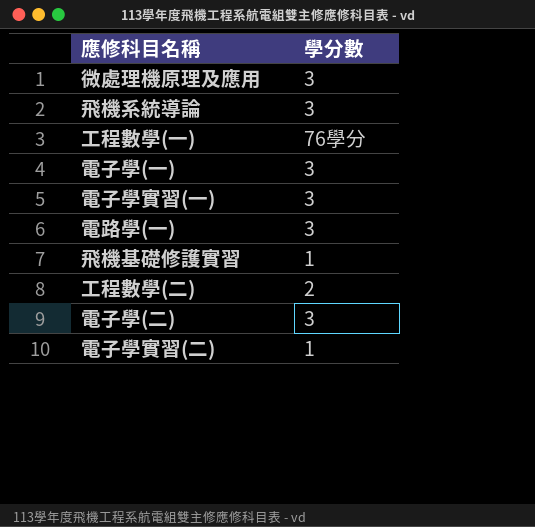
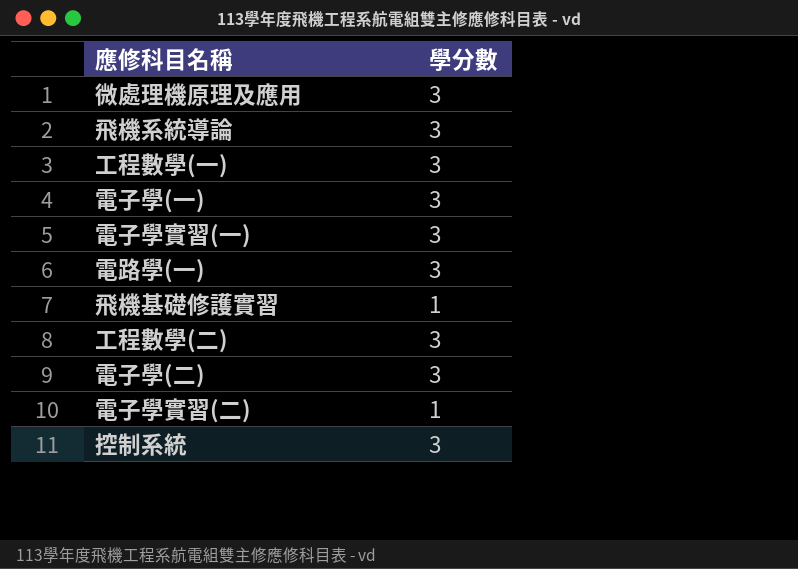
工程數學(一) | 學分數: 76學分 -> 3
工程數學(二) | 學分數: 2 -> 3
row 控制系統: none -> 3

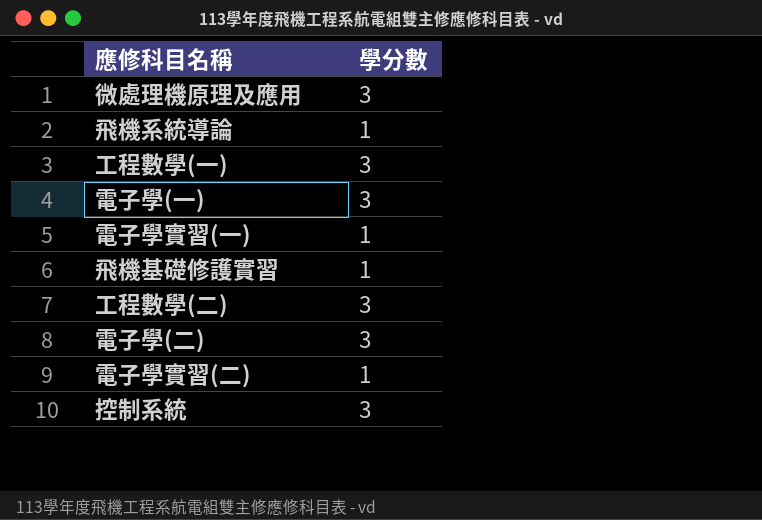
row 電路學(一): 3 -> none
飛機系統導論 | 學分數: 3 -> 1
電子學實習(一) | 學分數: 3 -> 1

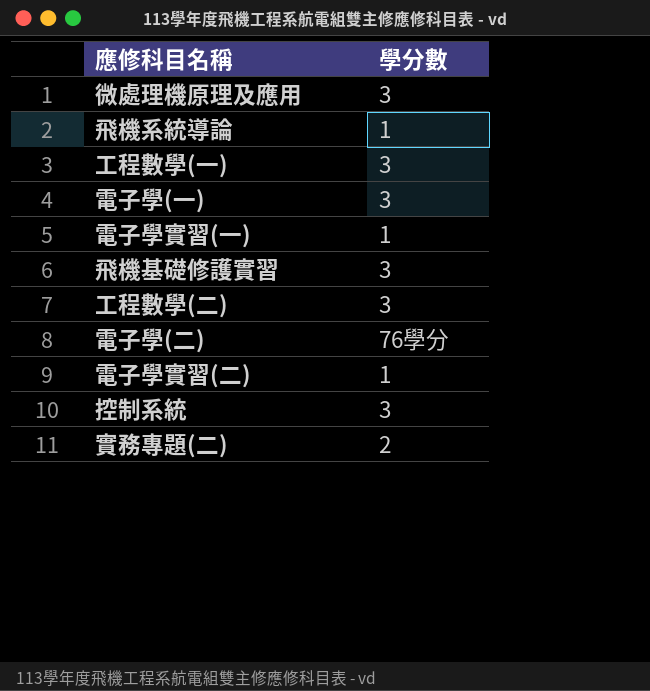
飛機基礎修護實習 | 學分數: 1 -> 3
電子學(二) | 學分數: 3 -> 76學分
row 實務專題(二): none -> 2

